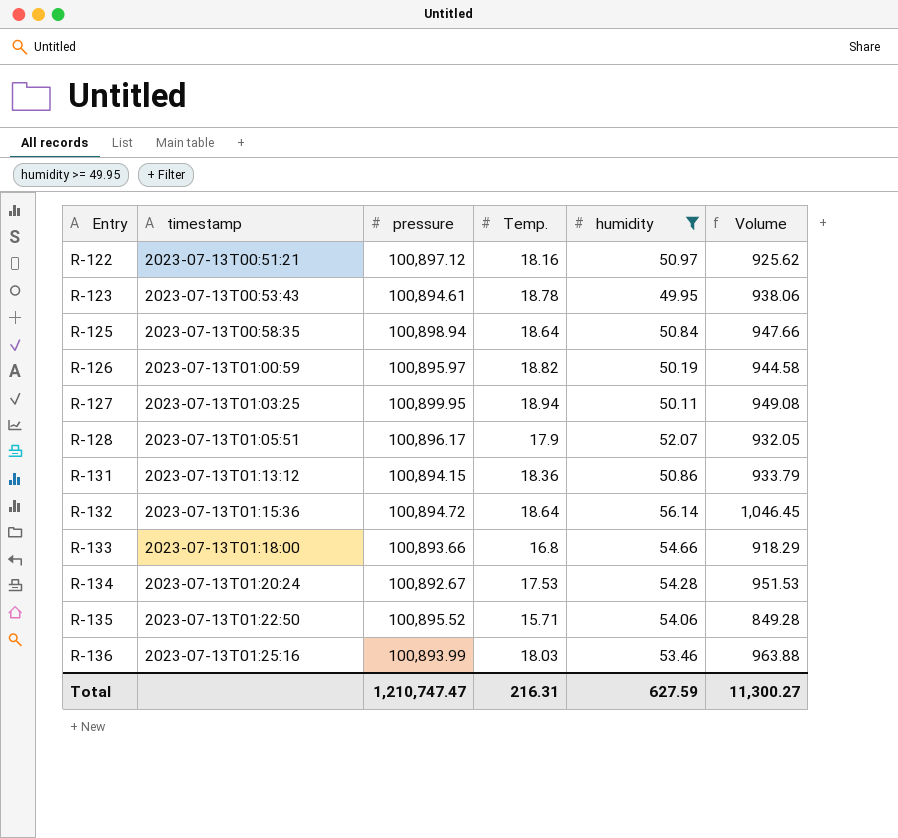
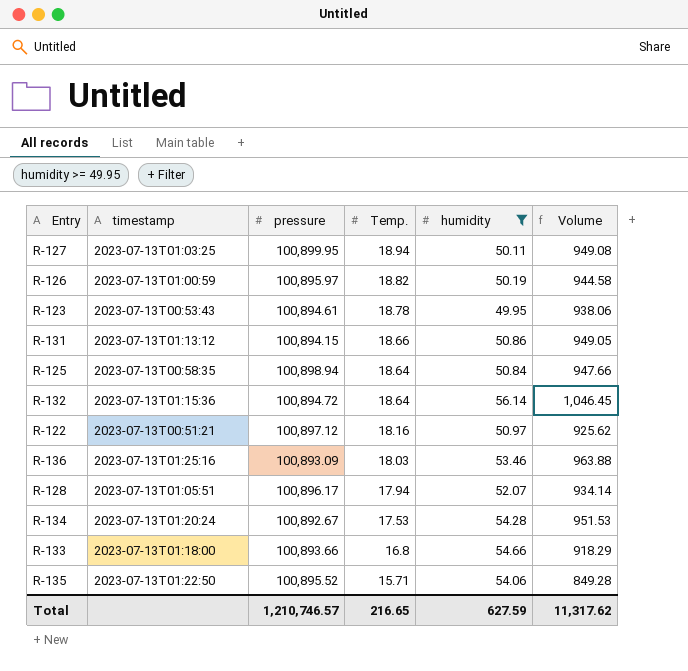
row order: Entry ascending -> Temp. descending
R-131 | Temp.: 18.36 -> 18.66
R-131 | Volume: 933.79 -> 949.05
R-136 | pressure: 100,893.99 -> 100,893.09
R-128 | Temp.: 17.9 -> 17.94
R-128 | Volume: 932.05 -> 934.14
Total | pressure: 1,210,747.47 -> 1,210,746.57
Total | Temp.: 216.31 -> 216.65
Total | Volume: 11,300.27 -> 11,317.62

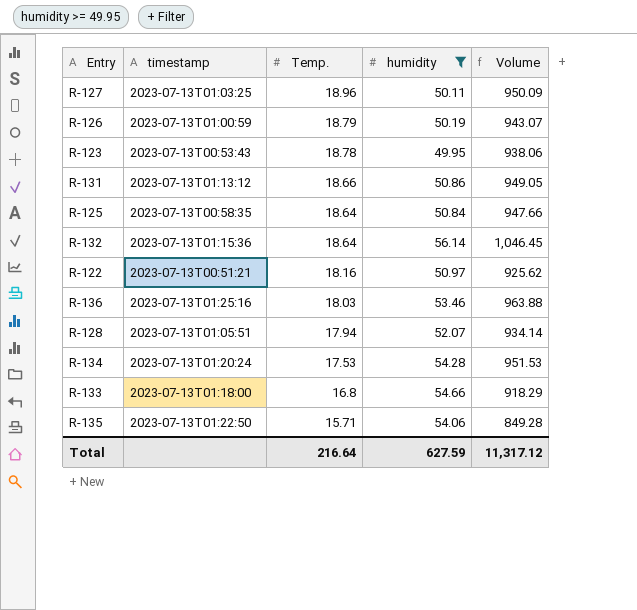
column pressure | position: 3 -> none
R-127 | Temp.: 18.94 -> 18.96
R-127 | Volume: 949.08 -> 950.09
R-126 | Temp.: 18.82 -> 18.79
R-126 | Volume: 944.58 -> 943.07
Total | Temp.: 216.65 -> 216.64
Total | Volume: 11,317.62 -> 11,317.12

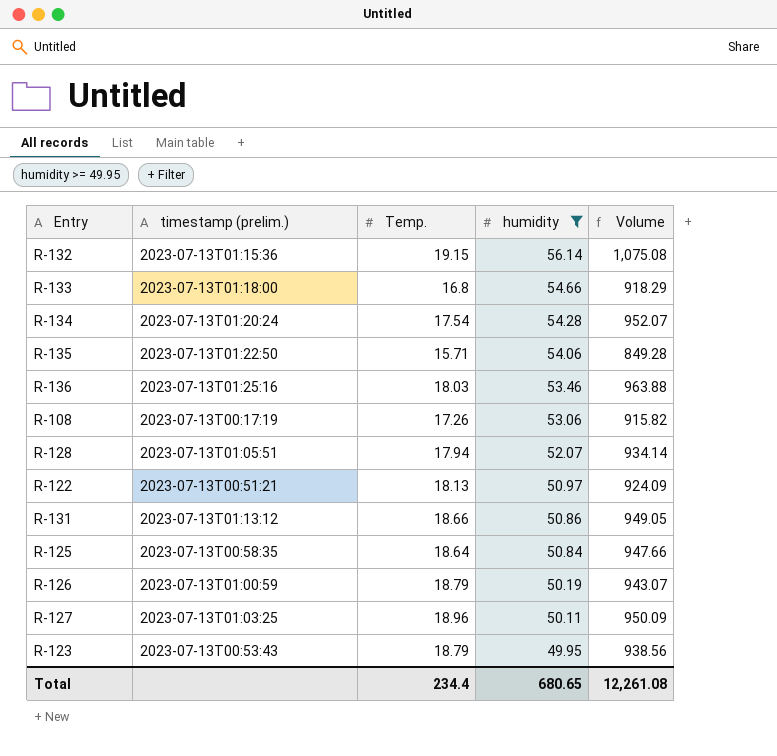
row order: Temp. descending -> humidity descending
column name: timestamp -> timestamp (prelim.)
R-132 | Temp.: 18.64 -> 19.15
R-132 | Volume: 1,046.45 -> 1,075.08
R-134 | Temp.: 17.53 -> 17.54
R-134 | Volume: 951.53 -> 952.07
row R-108: none -> 2023-07-13T00:17:19 | 17.26 | 53.06 | 915.82
R-122 | Temp.: 18.16 -> 18.13
R-122 | Volume: 925.62 -> 924.09
R-123 | Temp.: 18.78 -> 18.79
R-123 | Volume: 938.06 -> 938.56
Total | Temp.: 216.64 -> 234.4
Total | humidity: 627.59 -> 680.65
Total | Volume: 11,317.12 -> 12,261.08

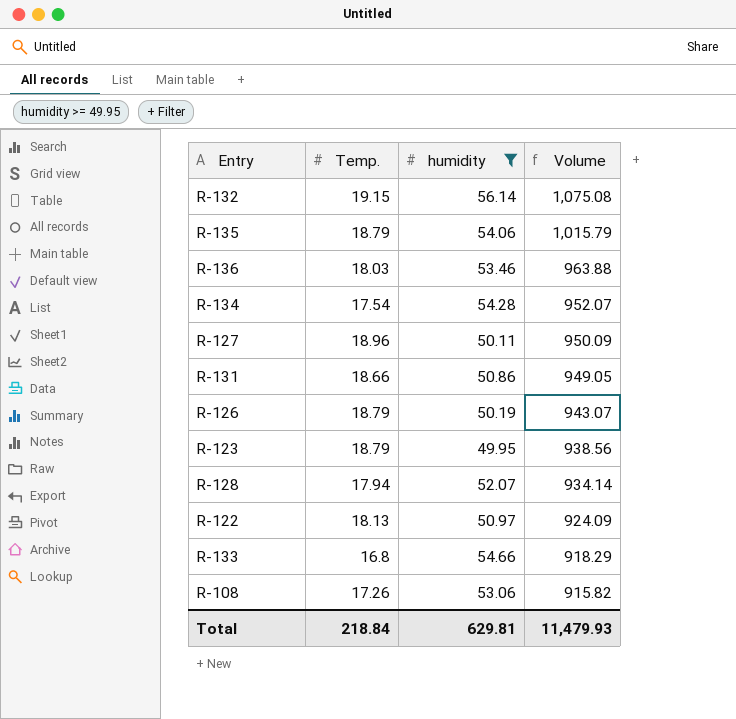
row order: humidity descending -> Volume descending
column timestamp (prelim.) | position: 2 -> none
row R-125: 2023-07-13T00:58:35 | 18.64 | 50.84 | 947.66 -> none
R-135 | Temp.: 15.71 -> 18.79
R-135 | Volume: 849.28 -> 1,015.79
Total | Temp.: 234.4 -> 218.84
Total | humidity: 680.65 -> 629.81
Total | Volume: 12,261.08 -> 11,479.93

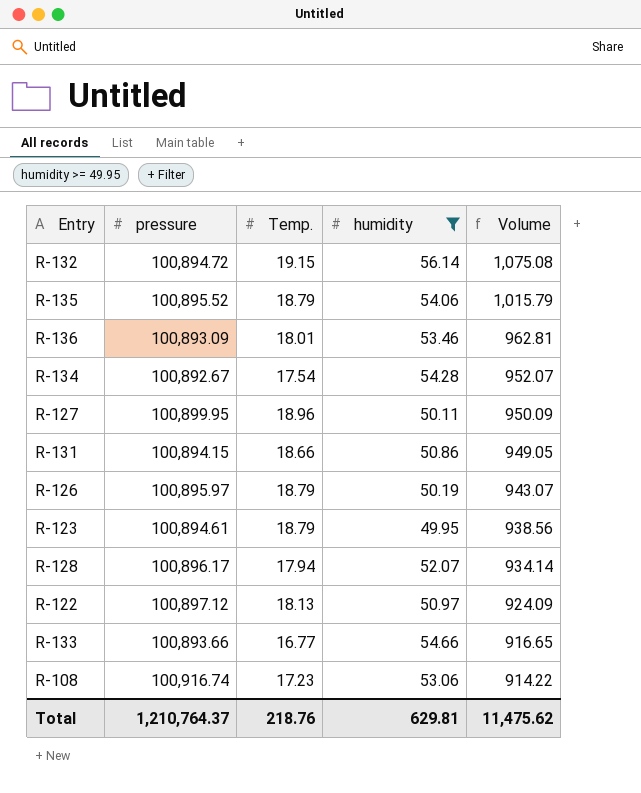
column pressure | position: none -> 2
R-136 | Temp.: 18.03 -> 18.01
R-136 | Volume: 963.88 -> 962.81
R-133 | Temp.: 16.8 -> 16.77
R-133 | Volume: 918.29 -> 916.65
R-108 | Temp.: 17.26 -> 17.23
R-108 | Volume: 915.82 -> 914.22
Total | Temp.: 218.84 -> 218.76
Total | Volume: 11,479.93 -> 11,475.62

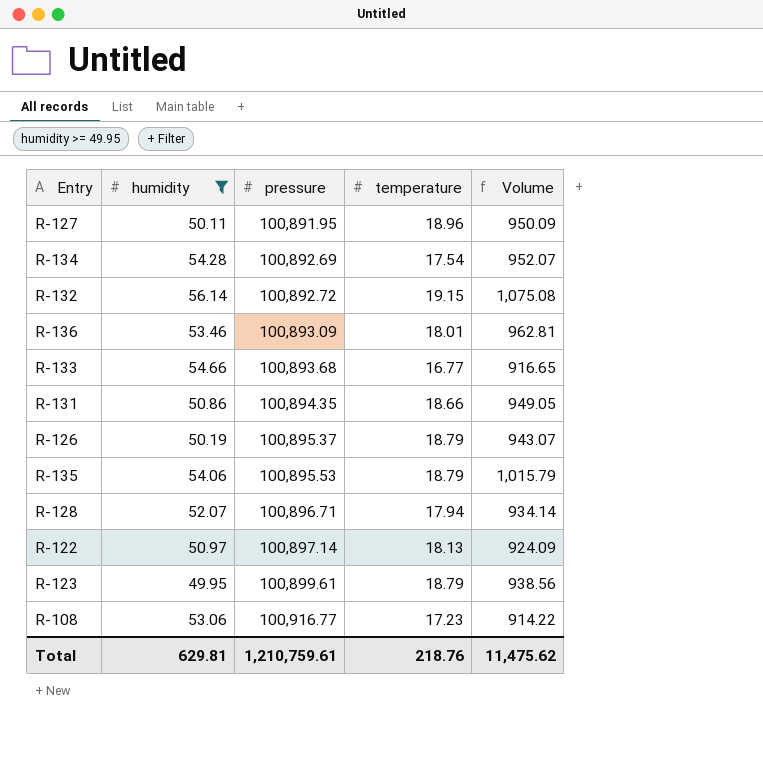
row order: Volume descending -> pressure ascending
column humidity | position: 4 -> 2
column name: Temp. -> temperature
R-127 | pressure: 100,899.95 -> 100,891.95
R-134 | pressure: 100,892.67 -> 100,892.69
R-132 | pressure: 100,894.72 -> 100,892.72
R-133 | pressure: 100,893.66 -> 100,893.68
R-131 | pressure: 100,894.15 -> 100,894.35
R-126 | pressure: 100,895.97 -> 100,895.37
R-135 | pressure: 100,895.52 -> 100,895.53
R-128 | pressure: 100,896.17 -> 100,896.71
R-122 | pressure: 100,897.12 -> 100,897.14
R-123 | pressure: 100,894.61 -> 100,899.61
R-108 | pressure: 100,916.74 -> 100,916.77
Total | pressure: 1,210,764.37 -> 1,210,759.61

